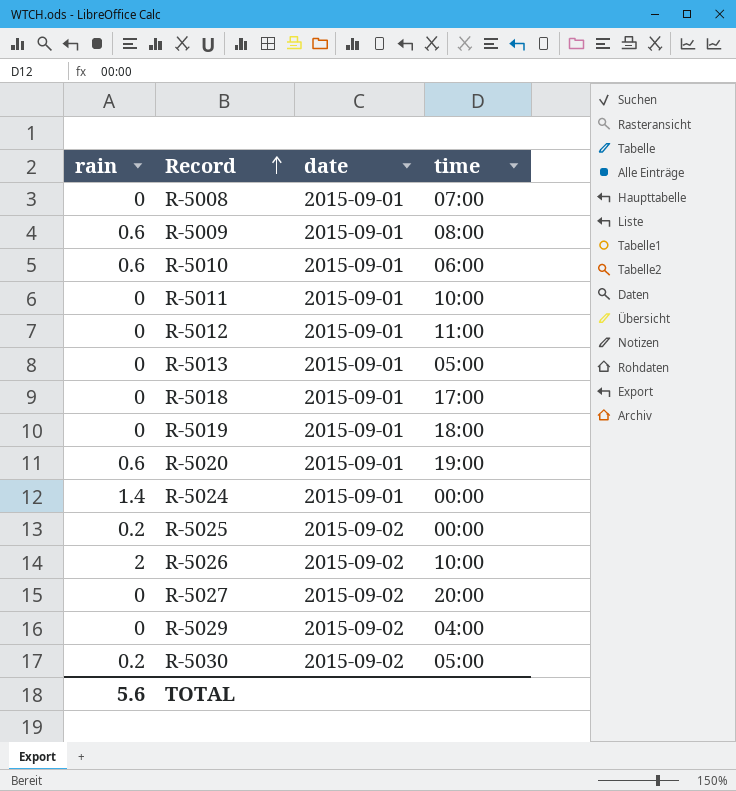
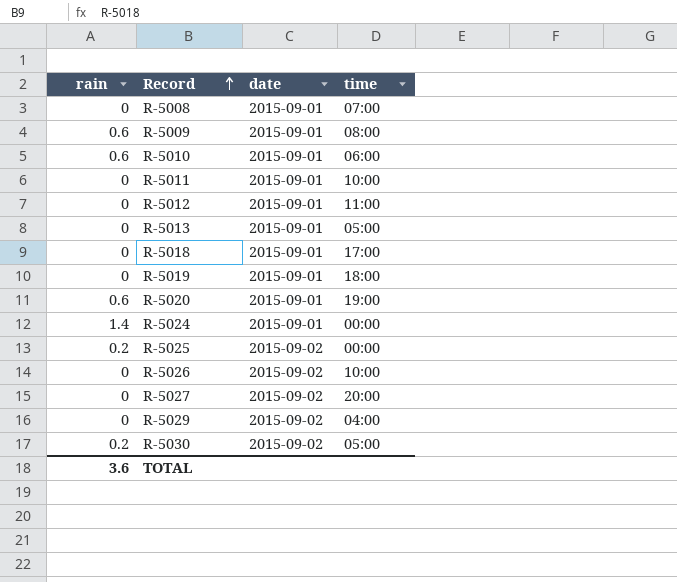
R-5026 | rain: 2 -> 0
TOTAL | rain: 5.6 -> 3.6

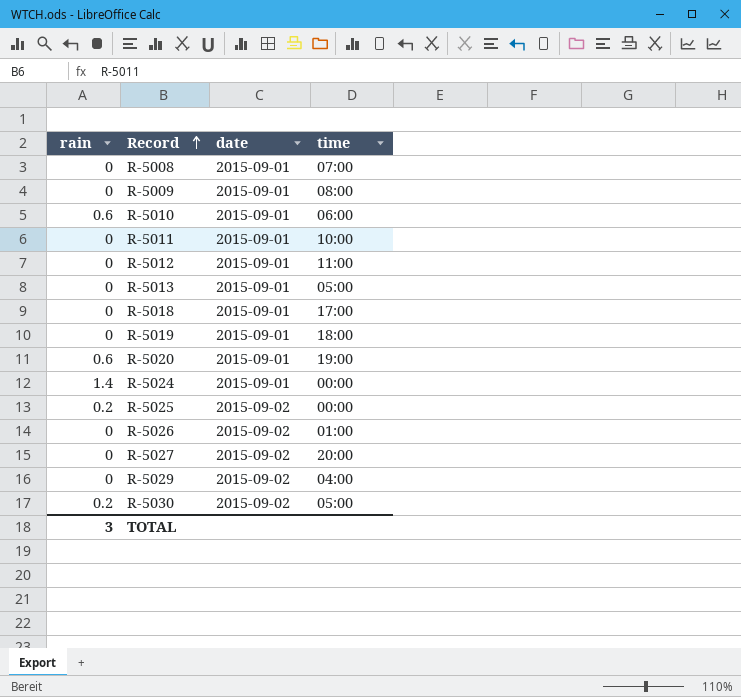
R-5009 | rain: 0.6 -> 0
R-5026 | time: 10:00 -> 01:00
TOTAL | rain: 3.6 -> 3

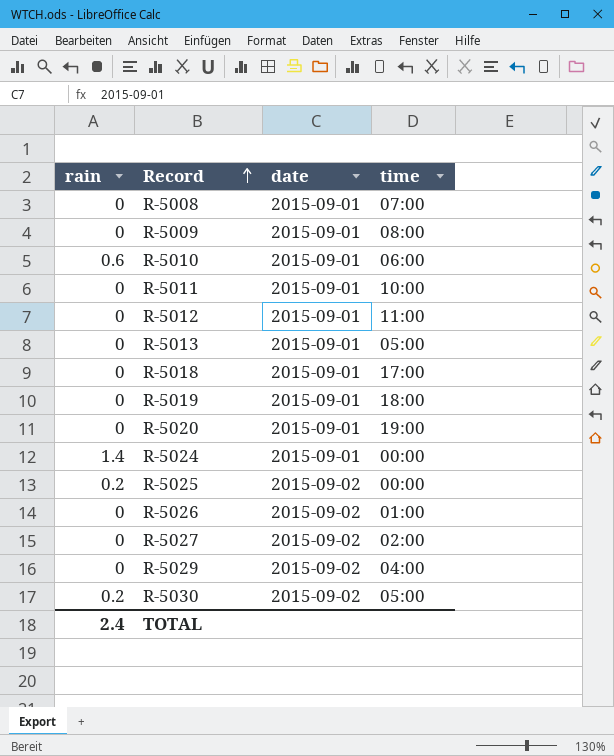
R-5020 | rain: 0.6 -> 0
R-5027 | time: 20:00 -> 02:00
TOTAL | rain: 3 -> 2.4

